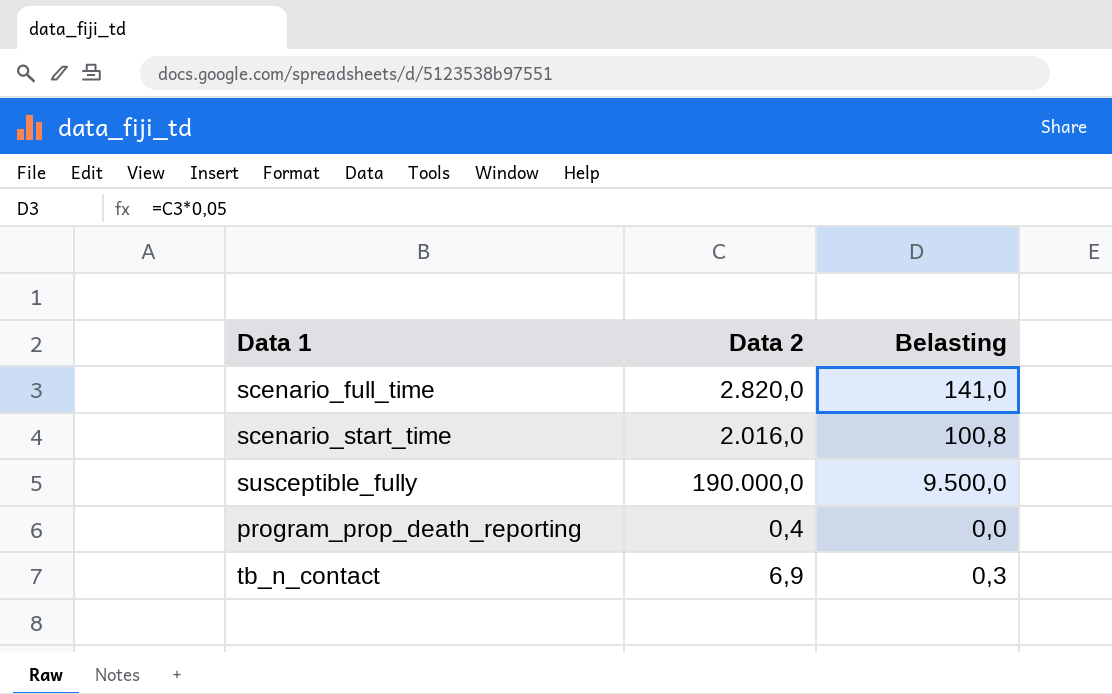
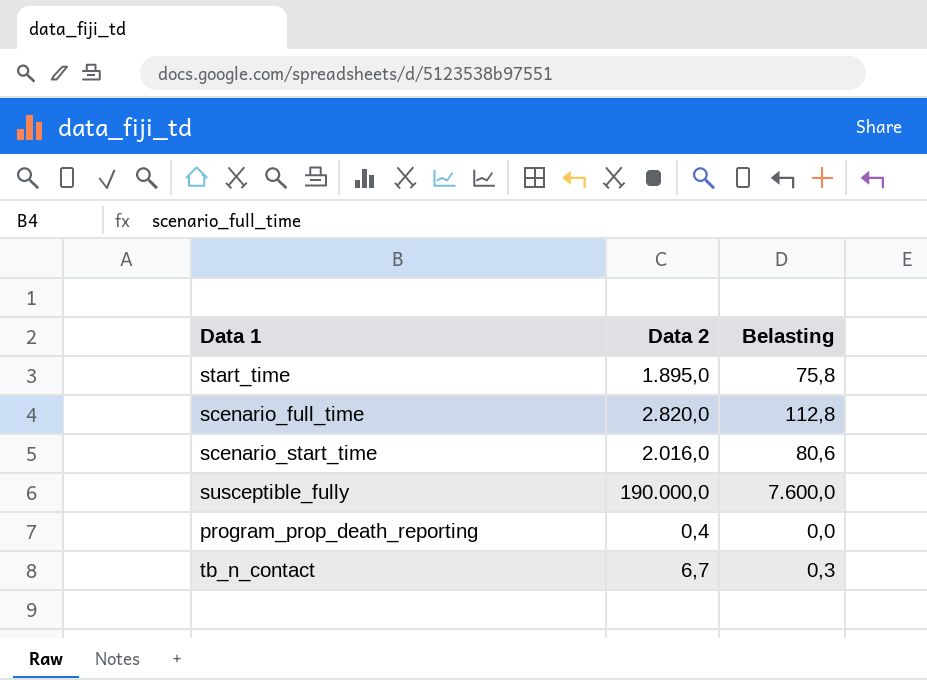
column Belasting | formula: [Data 2] * 0,05 -> [Data 2] * 0,04
row start_time: none -> 1.895,0 | 75,8
tb_n_contact | Data 2: 6,9 -> 6,7

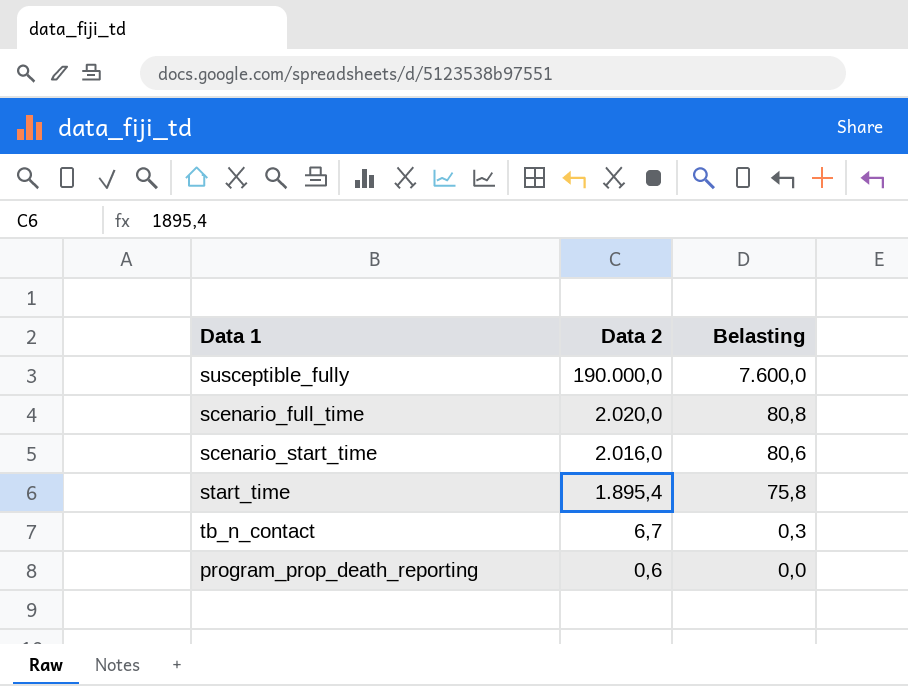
row order: none -> Data 2 descending
scenario_full_time | Data 2: 2.820,0 -> 2.020,0
scenario_full_time | Belasting: 112,8 -> 80,8
start_time | Data 2: 1.895,0 -> 1.895,4
program_prop_death_reporting | Data 2: 0,4 -> 0,6

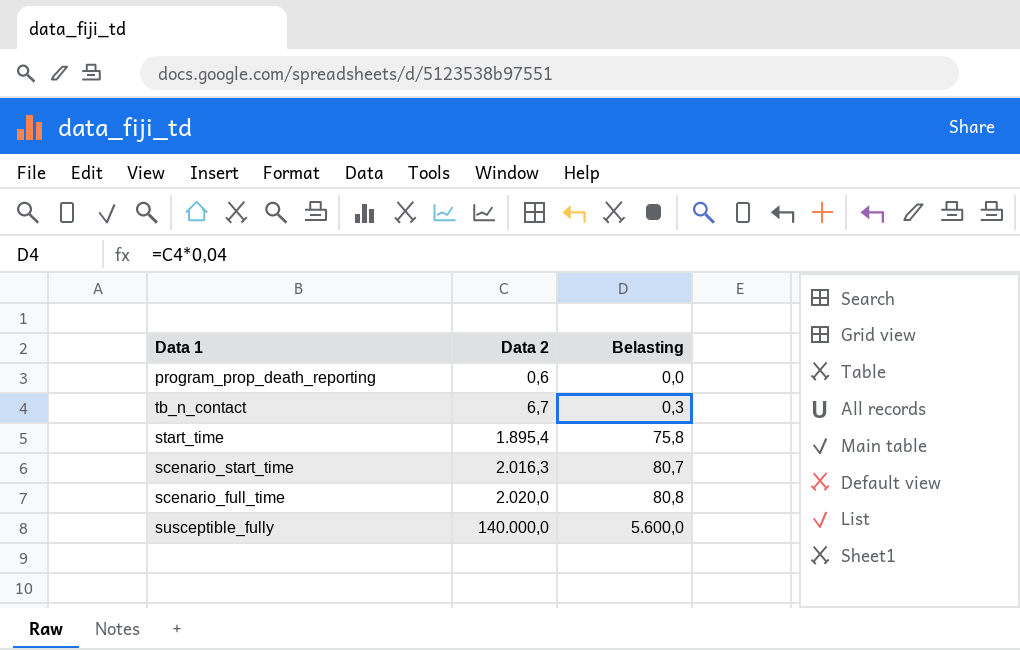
row order: Data 2 descending -> Data 2 ascending
scenario_start_time | Data 2: 2.016,0 -> 2.016,3
scenario_start_time | Belasting: 80,6 -> 80,7
susceptible_fully | Data 2: 190.000,0 -> 140.000,0
susceptible_fully | Belasting: 7.600,0 -> 5.600,0

